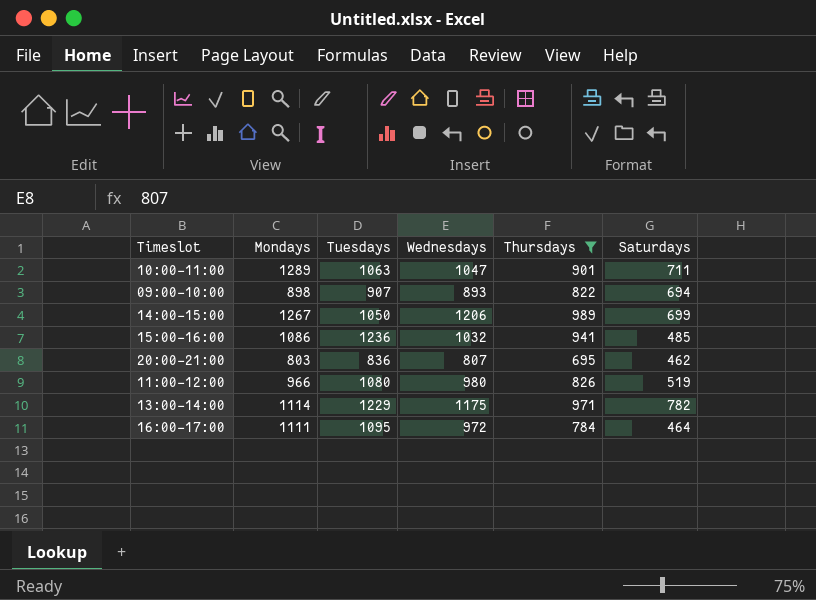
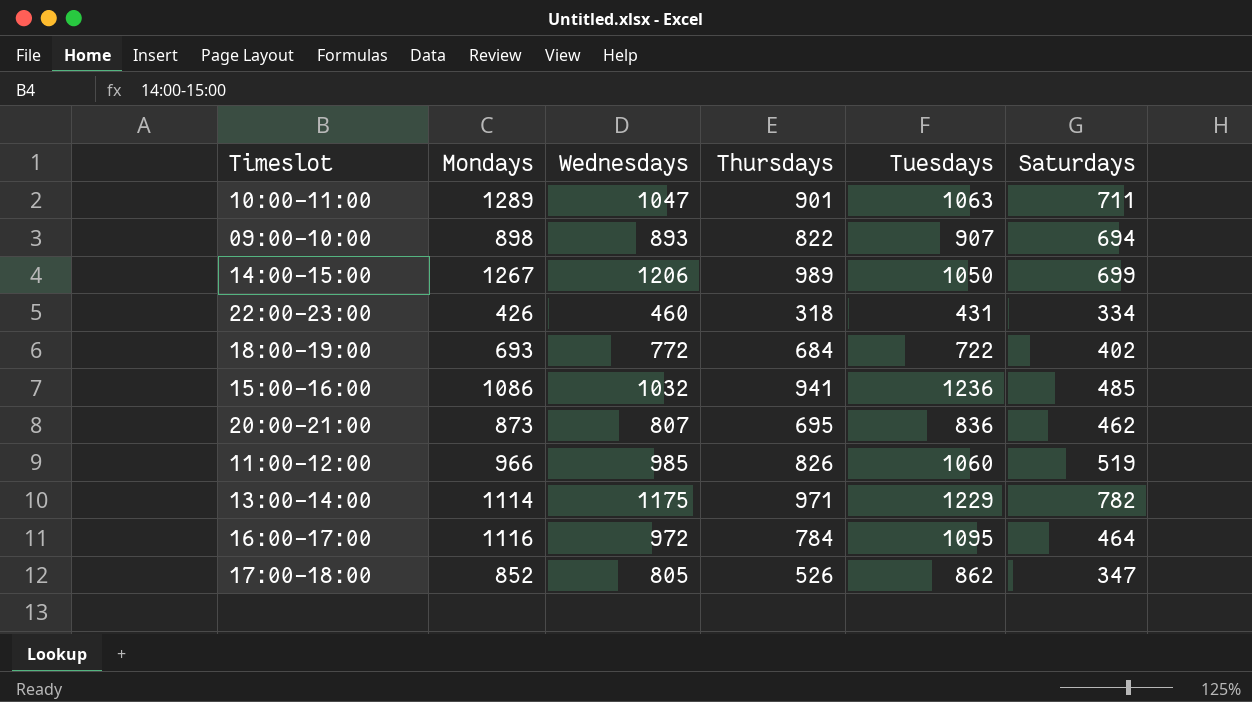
filter: Thursdays >= 695 -> none
column Tuesdays | position: 3 -> 5
20:00-21:00 | Mondays: 803 -> 873
11:00-12:00 | Wednesdays: 980 -> 985
11:00-12:00 | Tuesdays: 1080 -> 1060
16:00-17:00 | Mondays: 1111 -> 1116

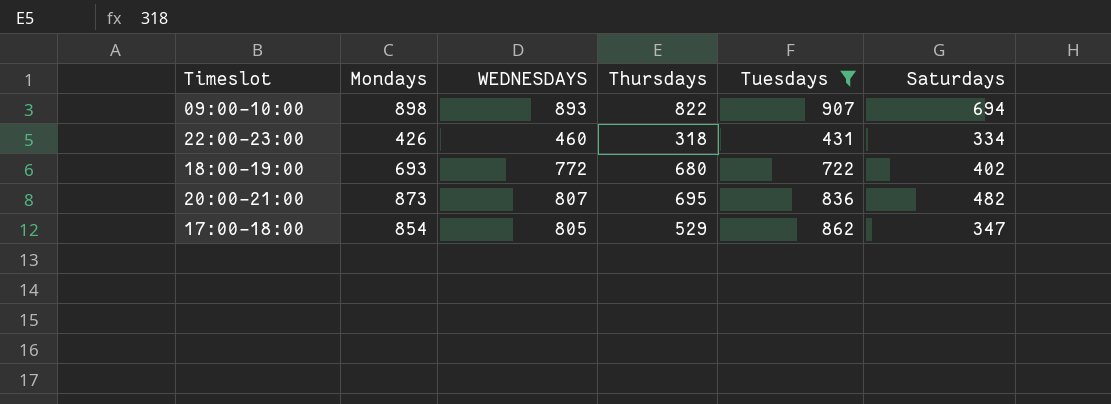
filter: none -> Tuesdays <= 907
column name: Wednesdays -> WEDNESDAYS
18:00-19:00 | Thursdays: 684 -> 680
20:00-21:00 | Saturdays: 462 -> 482
17:00-18:00 | Mondays: 852 -> 854
17:00-18:00 | Thursdays: 526 -> 529

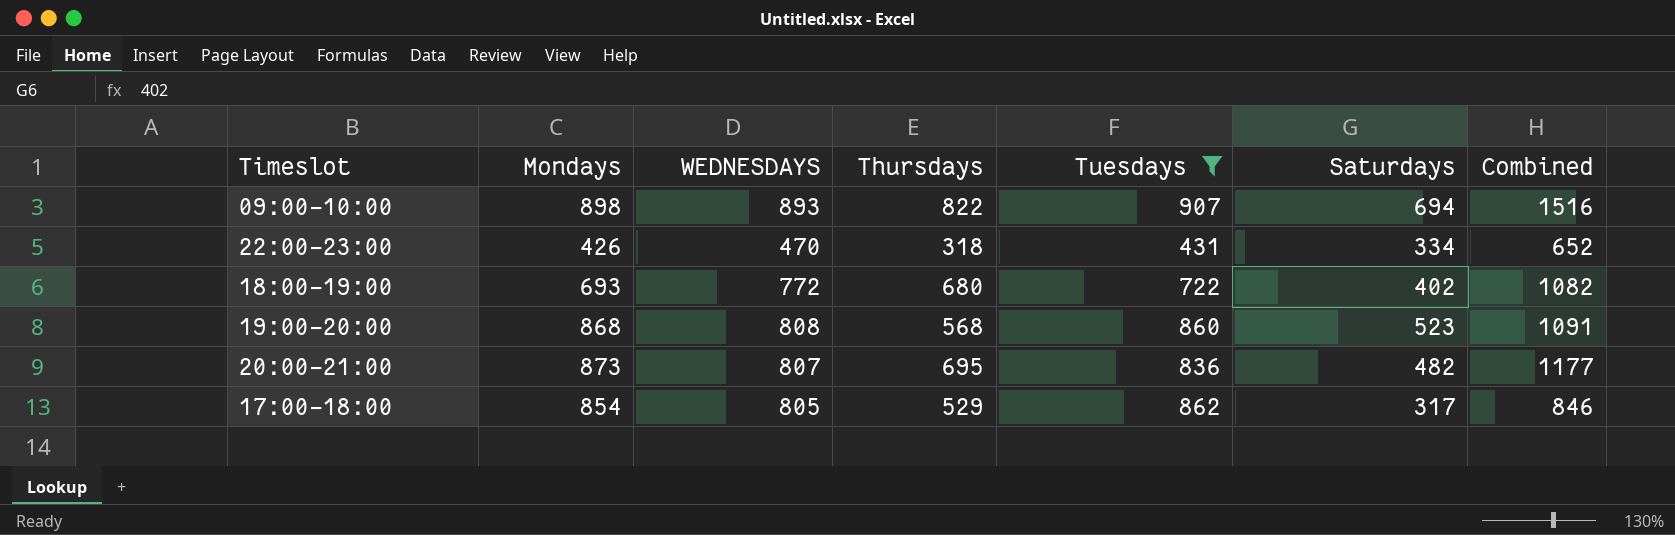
column Combined | formula: none -> [Thursdays] + [Saturdays]
22:00-23:00 | WEDNESDAYS: 460 -> 470
row 19:00-20:00: none -> 868 | 808 | 568 | 860 | 523 | 1091
17:00-18:00 | Saturdays: 347 -> 317

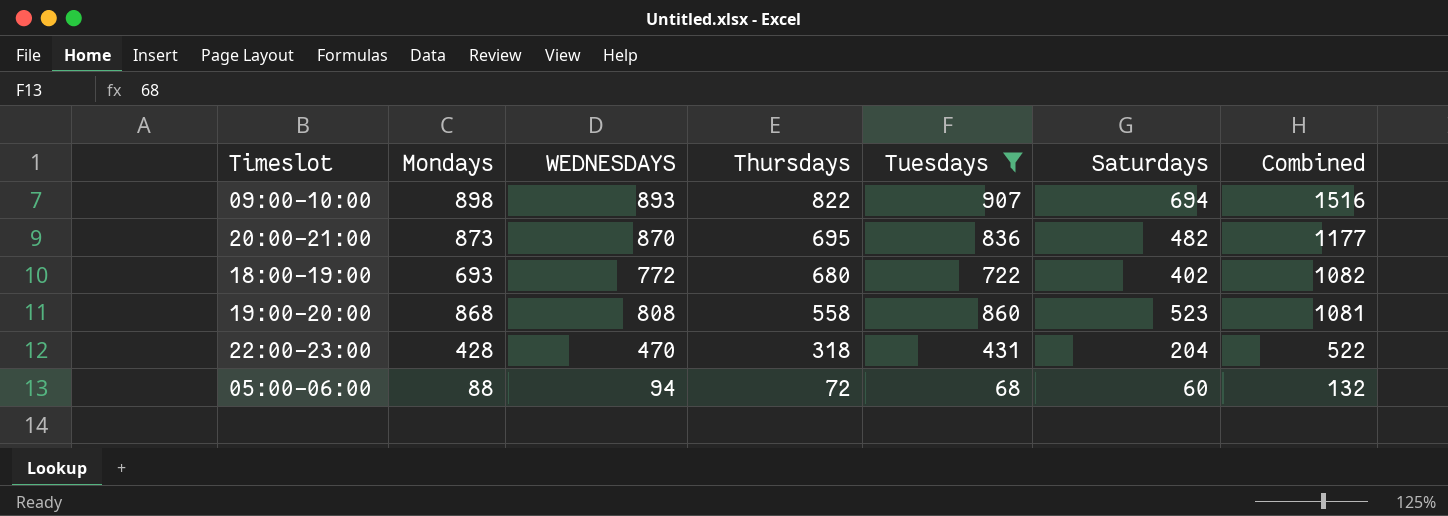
row order: none -> Thursdays descending
row 17:00-18:00: 854 | 805 | 529 | 862 | 317 | 846 -> none
20:00-21:00 | WEDNESDAYS: 807 -> 870
19:00-20:00 | Thursdays: 568 -> 558
19:00-20:00 | Combined: 1091 -> 1081
22:00-23:00 | Mondays: 426 -> 428
22:00-23:00 | Saturdays: 334 -> 204
22:00-23:00 | Combined: 652 -> 522
row 05:00-06:00: none -> 88 | 94 | 72 | 68 | 60 | 132

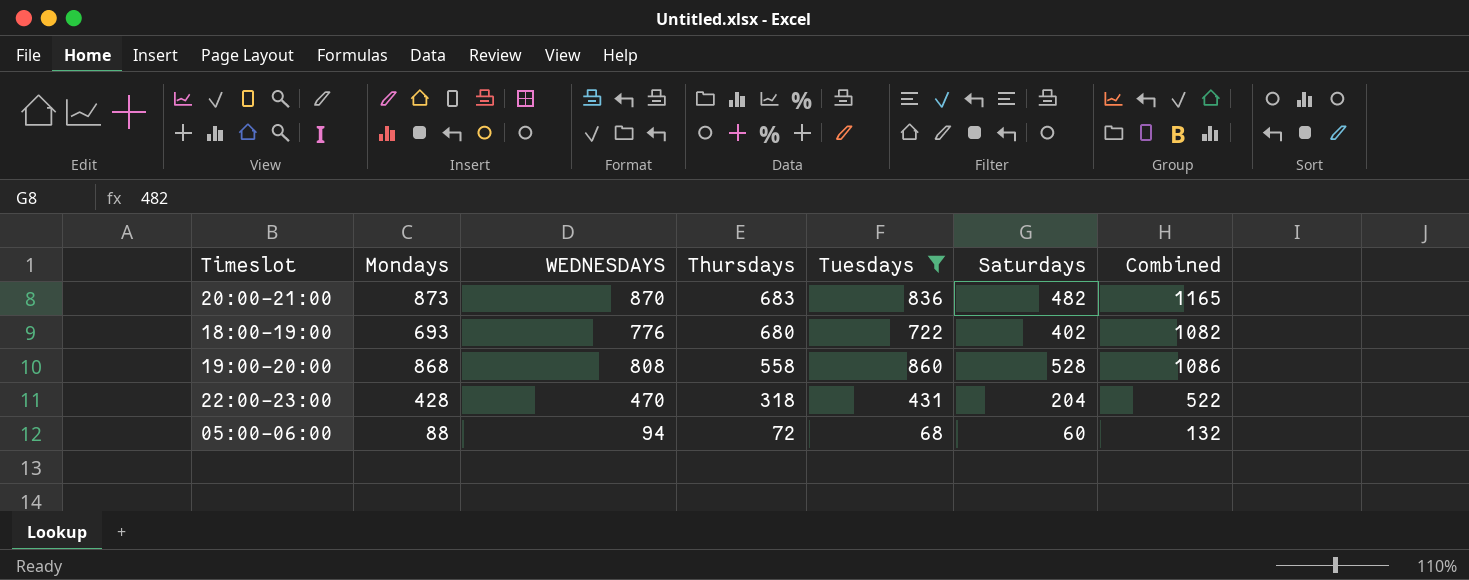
row 09:00-10:00: 898 | 893 | 822 | 907 | 694 | 1516 -> none
20:00-21:00 | Thursdays: 695 -> 683
20:00-21:00 | Combined: 1177 -> 1165
18:00-19:00 | WEDNESDAYS: 772 -> 776
19:00-20:00 | Saturdays: 523 -> 528
19:00-20:00 | Combined: 1081 -> 1086

